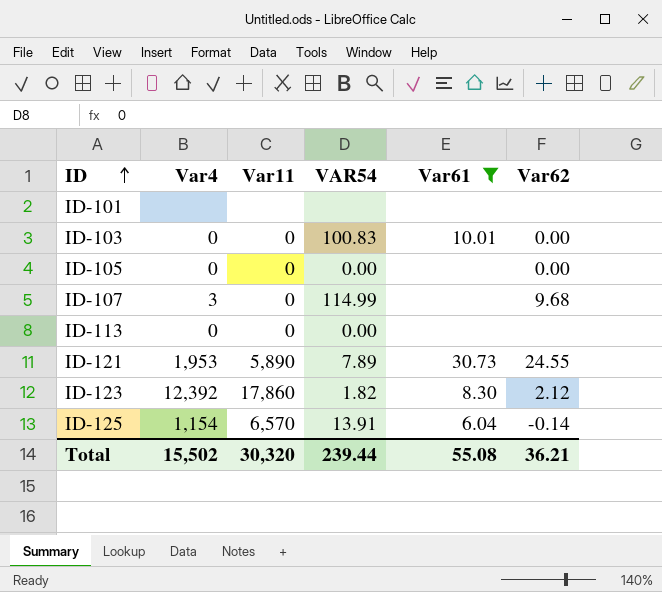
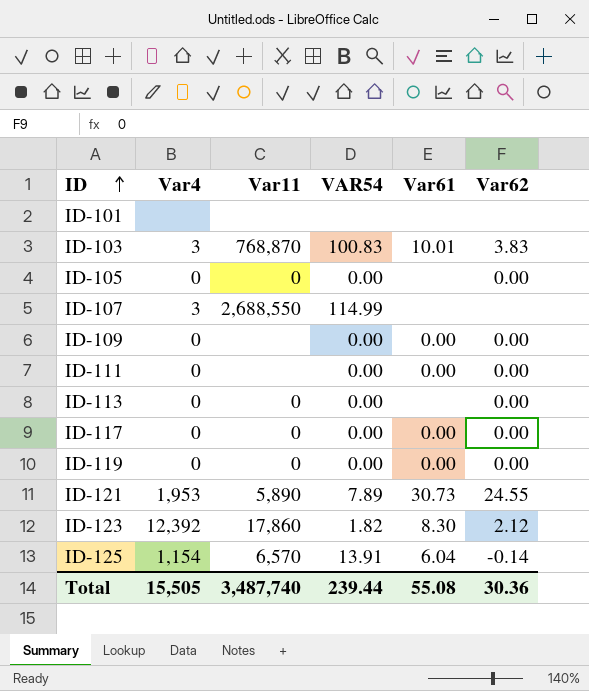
filter: Var61 != 0.00 -> none
ID-103 | Var4: 0 -> 3
ID-103 | Var11: 0 -> 768,870
ID-103 | Var62: 0.00 -> 3.83
ID-107 | Var11: 0 -> 2,688,550
ID-107 | Var62: 9.68 -> none
ID-113 | Var62: none -> 0.00
Total | Var4: 15,502 -> 15,505
Total | Var11: 30,320 -> 3,487,740
Total | Var62: 36.21 -> 30.36

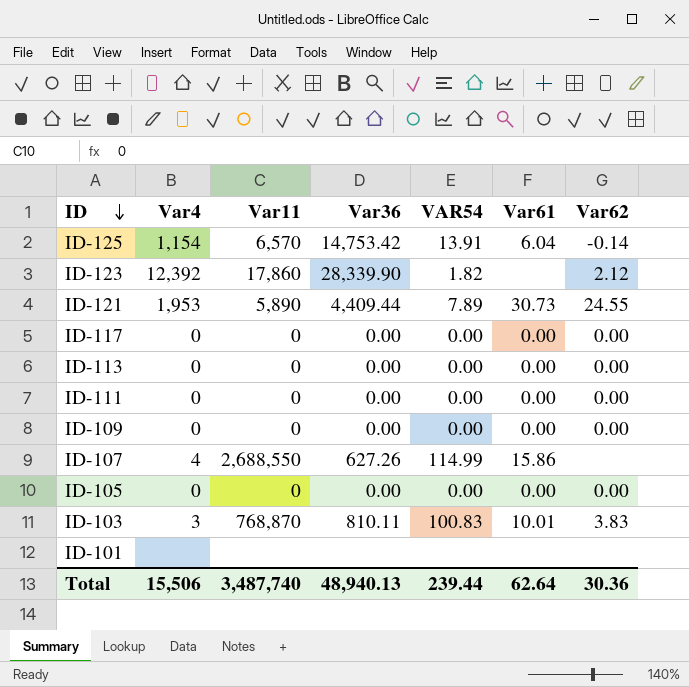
row order: ID ascending -> ID descending
column Var36 | position: none -> 4
row ID-119: 0 | 0 | 0.00 | 0.00 | 0.00 -> none
ID-123 | Var61: 8.30 -> none
ID-113 | Var61: none -> 0.00
ID-111 | Var11: none -> 0
ID-109 | Var11: none -> 0
ID-107 | Var4: 3 -> 4
ID-107 | Var61: none -> 15.86
ID-105 | Var61: none -> 0.00
Total | Var4: 15,505 -> 15,506
Total | Var61: 55.08 -> 62.64

